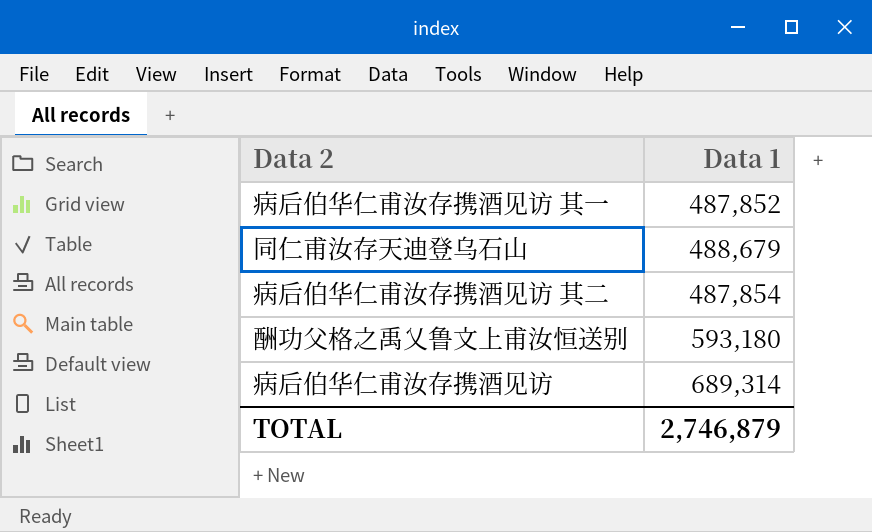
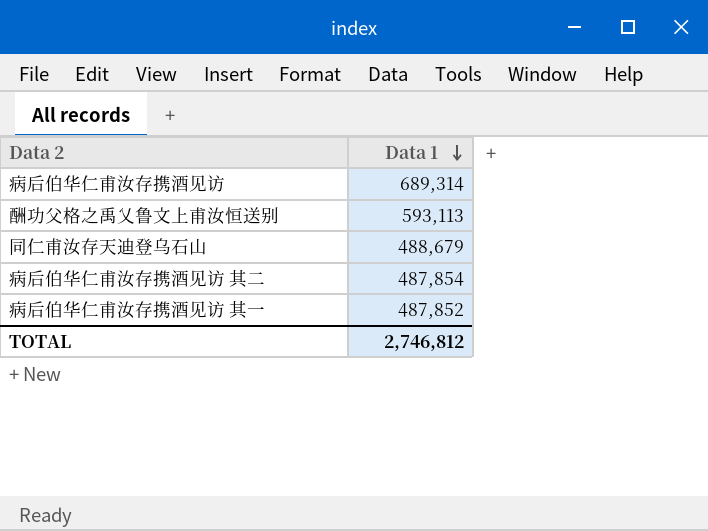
row order: none -> Data 1 descending
酬功父格之禹乂鲁文上甫汝恒送别 | Data 1: 593,180 -> 593,113
TOTAL | Data 1: 2,746,879 -> 2,746,812

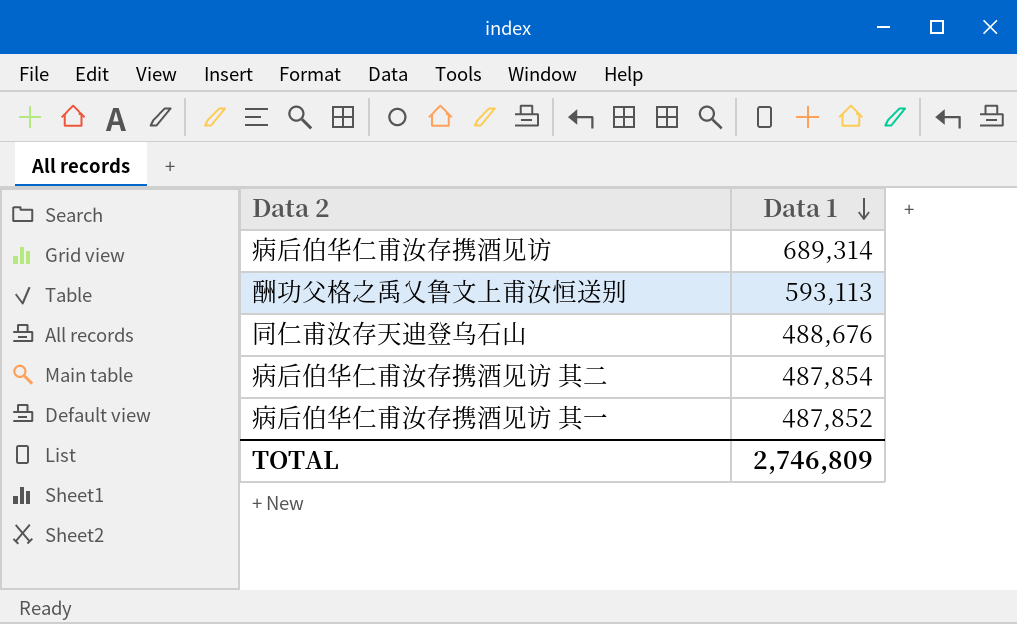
同仁甫汝存天迪登乌石山 | Data 1: 488,679 -> 488,676
TOTAL | Data 1: 2,746,812 -> 2,746,809

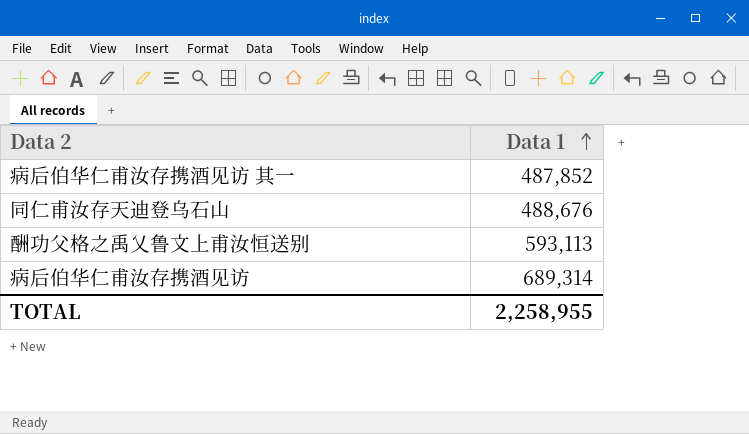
row order: Data 1 descending -> Data 1 ascending
row 病后伯华仁甫汝存携酒见访 其二: 487,854 -> none
TOTAL | Data 1: 2,746,809 -> 2,258,955

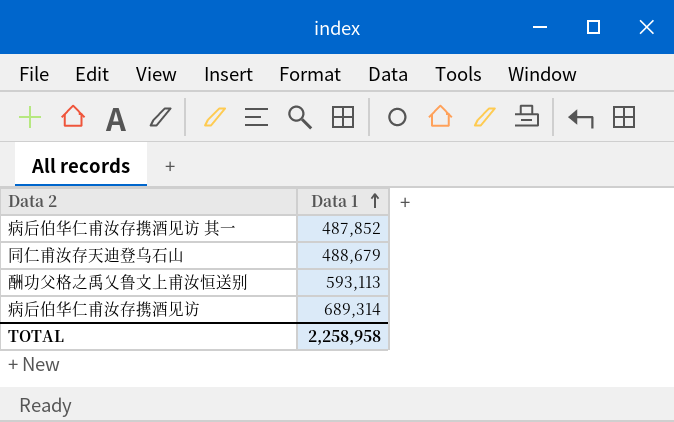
同仁甫汝存天迪登乌石山 | Data 1: 488,676 -> 488,679
TOTAL | Data 1: 2,258,955 -> 2,258,958

